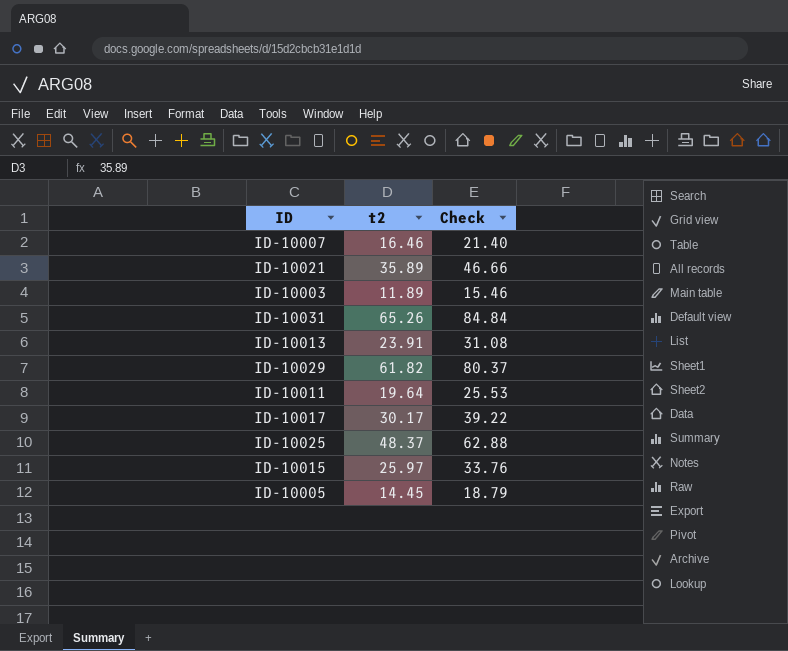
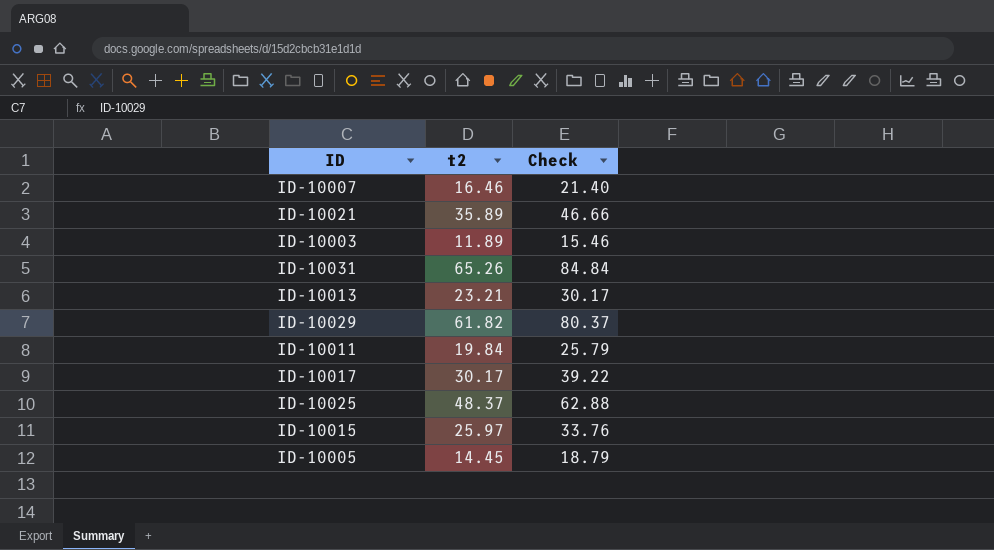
ID-10013 | t2: 23.91 -> 23.21
ID-10013 | Check: 31.08 -> 30.17
ID-10011 | t2: 19.64 -> 19.84
ID-10011 | Check: 25.53 -> 25.79

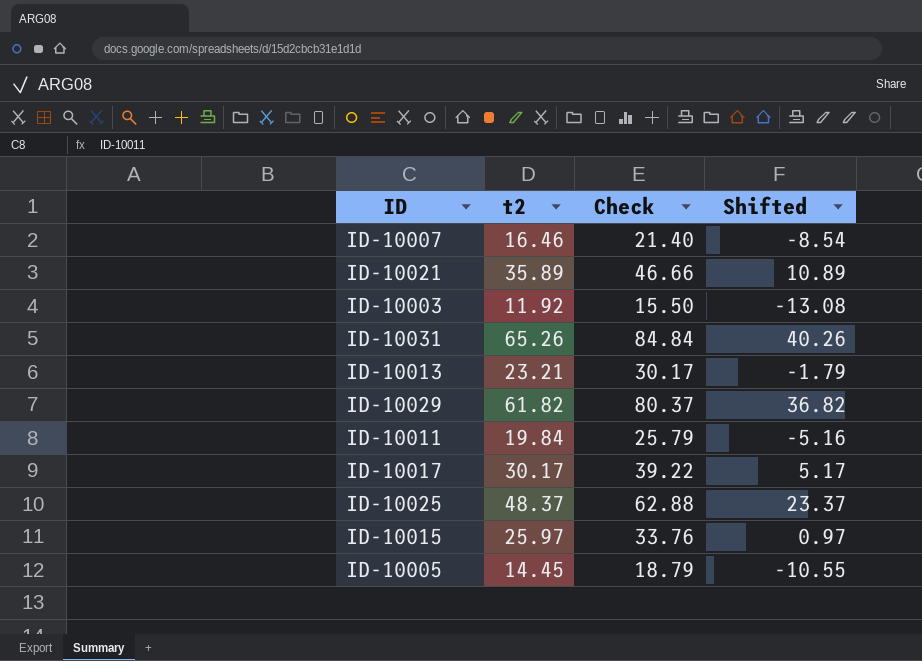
column Shifted | formula: none -> [t2] - 25
ID-10003 | t2: 11.89 -> 11.92
ID-10003 | Check: 15.46 -> 15.50

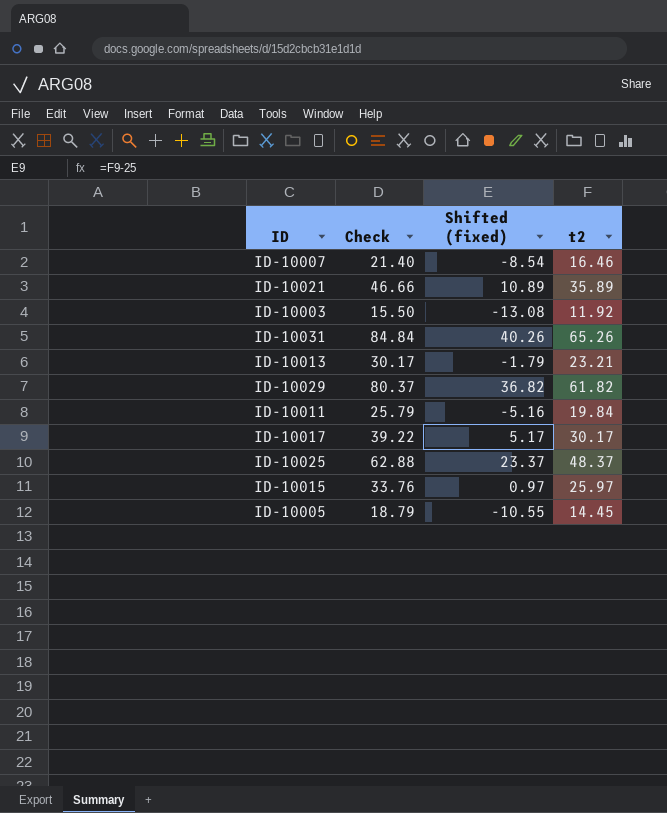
column name: Shifted -> Shifted (fixed)
column t2 | position: 2 -> 4

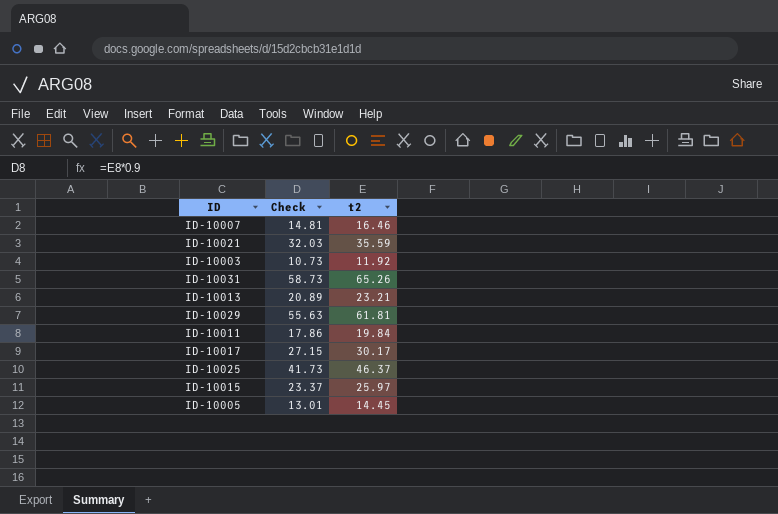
column Shifted (fixed) | formula: [t2] - 25 -> none
column Check | formula: [t2] * 1.3 -> [t2] * 0.9
ID-10021 | t2: 35.89 -> 35.59
ID-10029 | t2: 61.82 -> 61.81
ID-10025 | t2: 48.37 -> 46.37

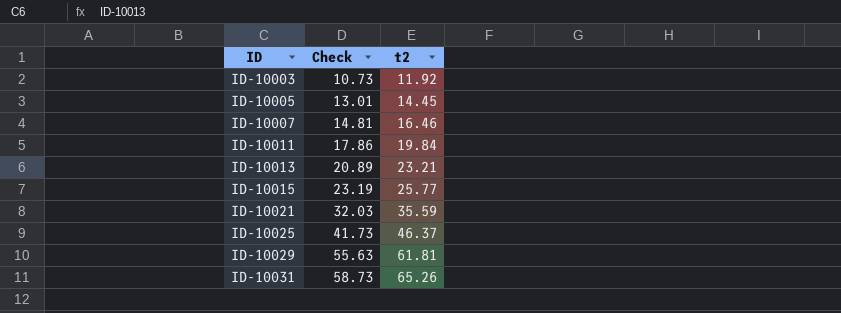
row order: none -> ID ascending
row ID-10017: 27.15 | 30.17 -> none
ID-10015 | Check: 23.37 -> 23.19
ID-10015 | t2: 25.97 -> 25.77

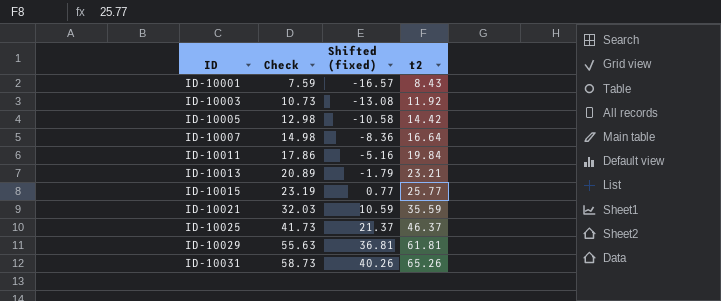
column Shifted (fixed) | formula: none -> [t2] - 25
row ID-10001: none -> 7.59 | -16.57 | 8.43
ID-10005 | Check: 13.01 -> 12.98
ID-10005 | t2: 14.45 -> 14.42
ID-10007 | Check: 14.81 -> 14.98
ID-10007 | t2: 16.46 -> 16.64

